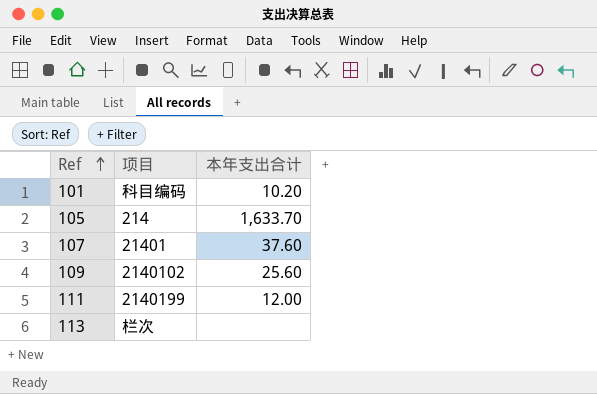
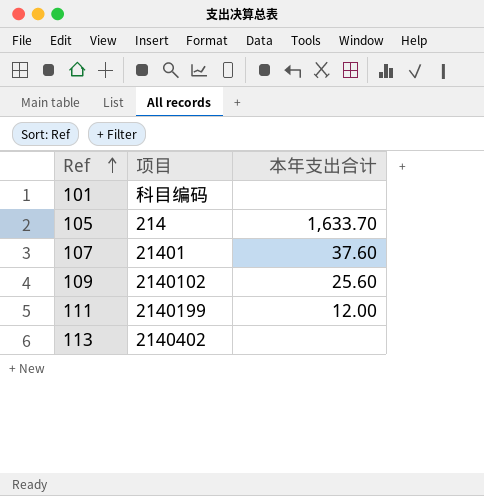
101 | 本年支出合计: 10.20 -> none
113 | 项目: 栏次 -> 2140402

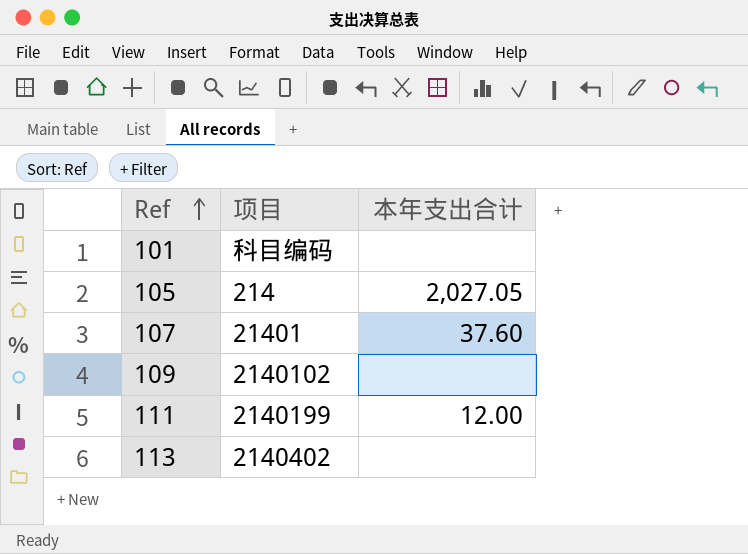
105 | 本年支出合计: 1,633.70 -> 2,027.05
109 | 本年支出合计: 25.60 -> none

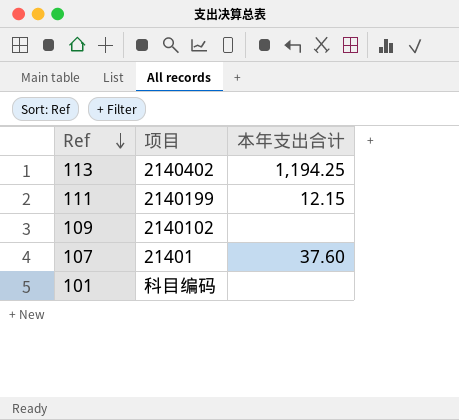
row order: Ref ascending -> Ref descending
row 105: 214 | 2,027.05 -> none
113 | 本年支出合计: none -> 1,194.25
111 | 本年支出合计: 12.00 -> 12.15

